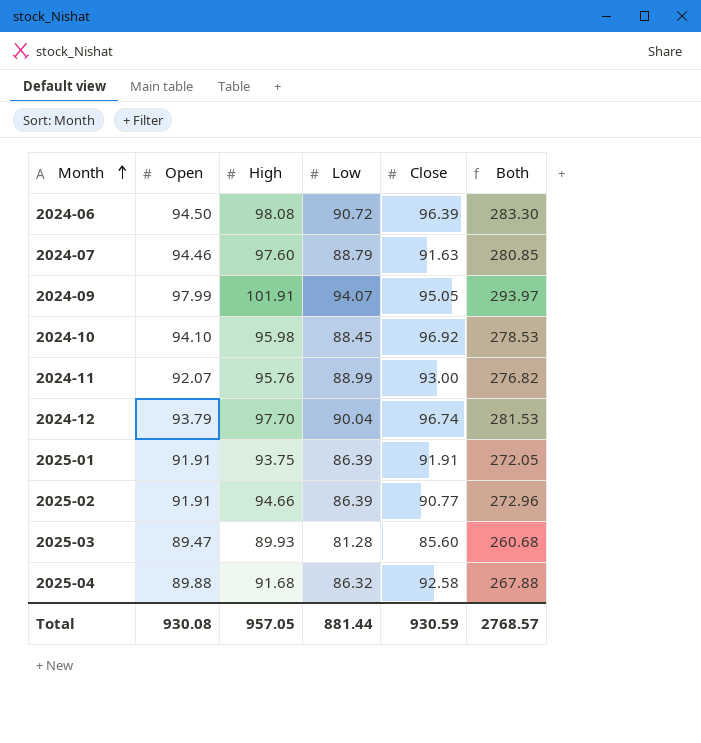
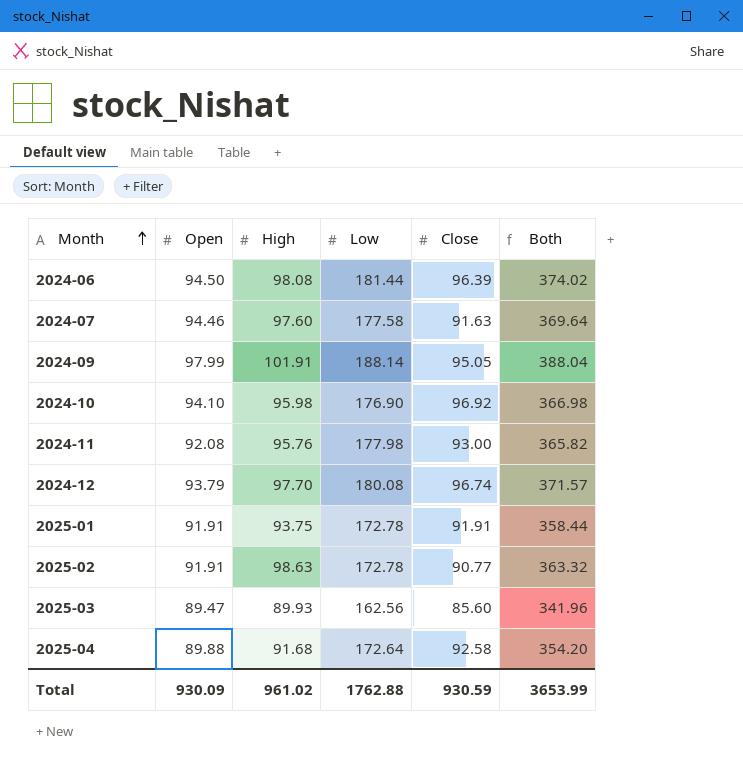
2024-06 | Low: 90.72 -> 181.44
2024-06 | Both: 283.30 -> 374.02
2024-07 | Low: 88.79 -> 177.58
2024-07 | Both: 280.85 -> 369.64
2024-09 | Low: 94.07 -> 188.14
2024-09 | Both: 293.97 -> 388.04
2024-10 | Low: 88.45 -> 176.90
2024-10 | Both: 278.53 -> 366.98
2024-11 | Open: 92.07 -> 92.08
2024-11 | Low: 88.99 -> 177.98
2024-11 | Both: 276.82 -> 365.82
2024-12 | Low: 90.04 -> 180.08
2024-12 | Both: 281.53 -> 371.57
2025-01 | Low: 86.39 -> 172.78
2025-01 | Both: 272.05 -> 358.44
2025-02 | High: 94.66 -> 98.63
2025-02 | Low: 86.39 -> 172.78
2025-02 | Both: 272.96 -> 363.32
2025-03 | Low: 81.28 -> 162.56
2025-03 | Both: 260.68 -> 341.96
2025-04 | Low: 86.32 -> 172.64
2025-04 | Both: 267.88 -> 354.20
Total | Open: 930.08 -> 930.09
Total | High: 957.05 -> 961.02
Total | Low: 881.44 -> 1762.88
Total | Both: 2768.57 -> 3653.99

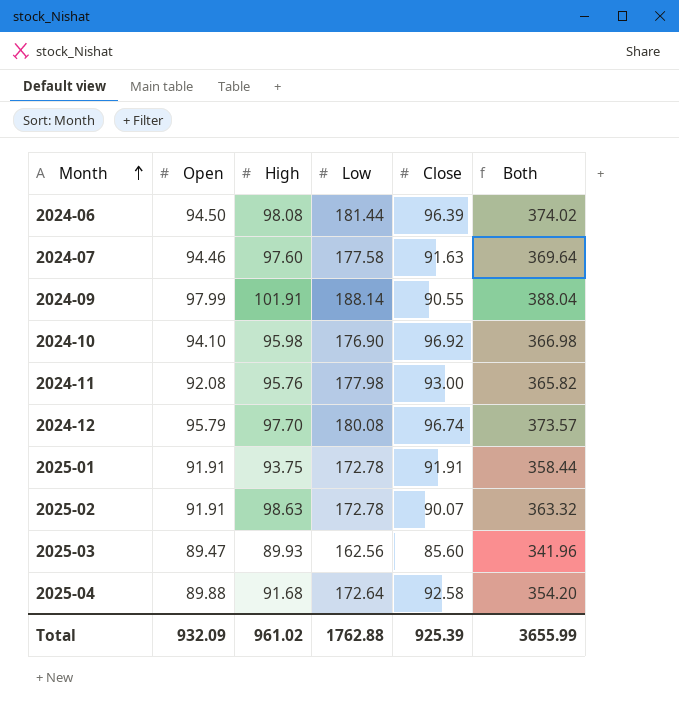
2024-09 | Close: 95.05 -> 90.55
2024-12 | Open: 93.79 -> 95.79
2024-12 | Both: 371.57 -> 373.57
2025-02 | Close: 90.77 -> 90.07
Total | Open: 930.09 -> 932.09
Total | Close: 930.59 -> 925.39
Total | Both: 3653.99 -> 3655.99

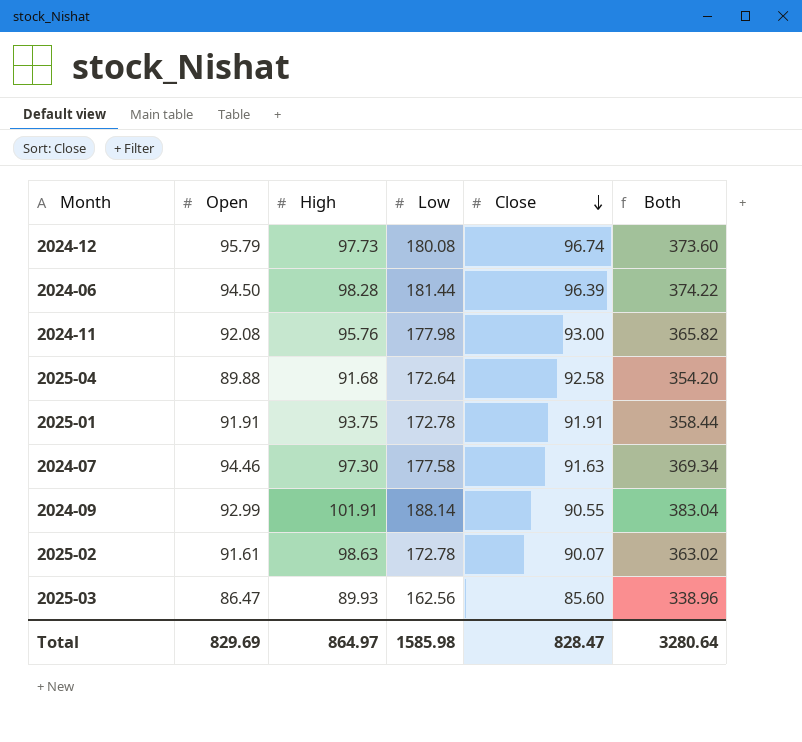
row order: Month ascending -> Close descending
row 2024-10: 94.10 | 95.98 | 176.90 | 96.92 | 366.98 -> none
2024-12 | High: 97.70 -> 97.73
2024-12 | Both: 373.57 -> 373.60
2024-06 | High: 98.08 -> 98.28
2024-06 | Both: 374.02 -> 374.22
2024-07 | High: 97.60 -> 97.30
2024-07 | Both: 369.64 -> 369.34
2024-09 | Open: 97.99 -> 92.99
2024-09 | Both: 388.04 -> 383.04
2025-02 | Open: 91.91 -> 91.61
2025-02 | Both: 363.32 -> 363.02
2025-03 | Open: 89.47 -> 86.47
2025-03 | Both: 341.96 -> 338.96
Total | Open: 932.09 -> 829.69
Total | High: 961.02 -> 864.97
Total | Low: 1762.88 -> 1585.98
Total | Close: 925.39 -> 828.47
Total | Both: 3655.99 -> 3280.64

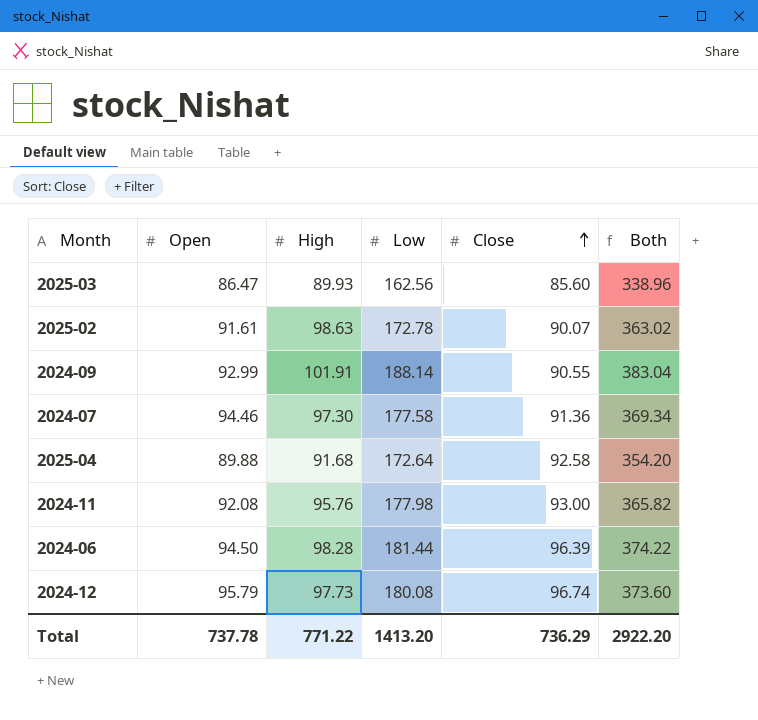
row order: Close descending -> Close ascending
row 2025-01: 91.91 | 93.75 | 172.78 | 91.91 | 358.44 -> none
2024-07 | Close: 91.63 -> 91.36
Total | Open: 829.69 -> 737.78
Total | High: 864.97 -> 771.22
Total | Low: 1585.98 -> 1413.20
Total | Close: 828.47 -> 736.29
Total | Both: 3280.64 -> 2922.20

